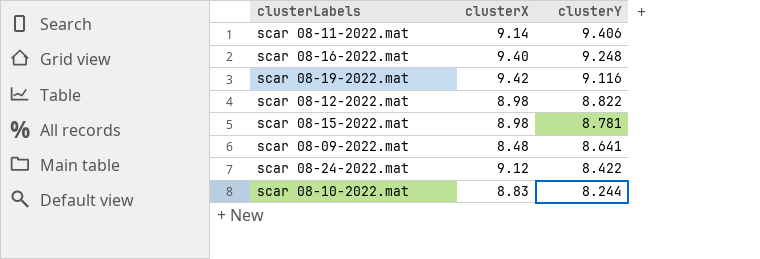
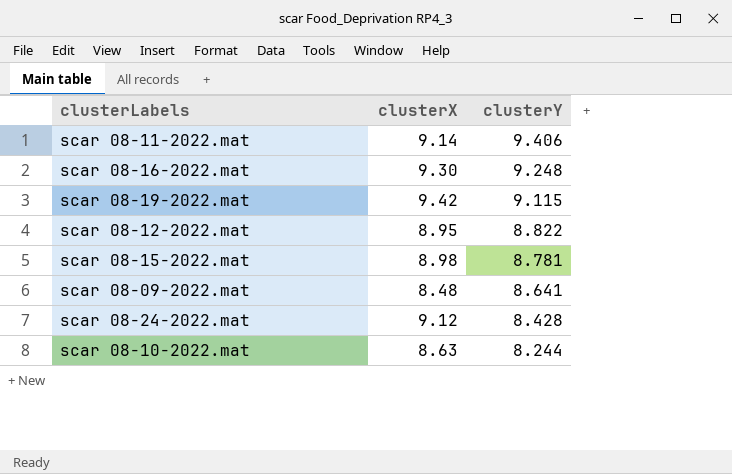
scar 08-16-2022.mat | clusterX: 9.40 -> 9.30
scar 08-19-2022.mat | clusterY: 9.116 -> 9.115
scar 08-12-2022.mat | clusterX: 8.98 -> 8.95
scar 08-24-2022.mat | clusterY: 8.422 -> 8.428
scar 08-10-2022.mat | clusterX: 8.83 -> 8.63

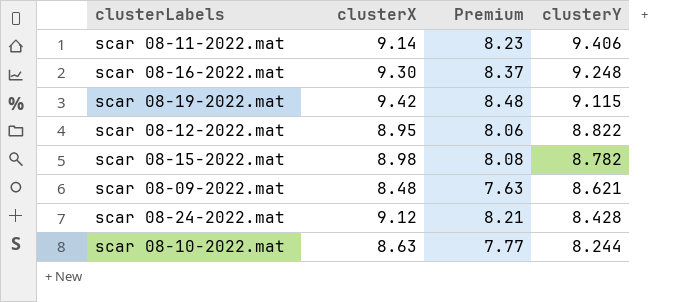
column Premium | formula: none -> [clusterX] * 0.9
scar 08-15-2022.mat | clusterY: 8.781 -> 8.782
scar 08-09-2022.mat | clusterY: 8.641 -> 8.621

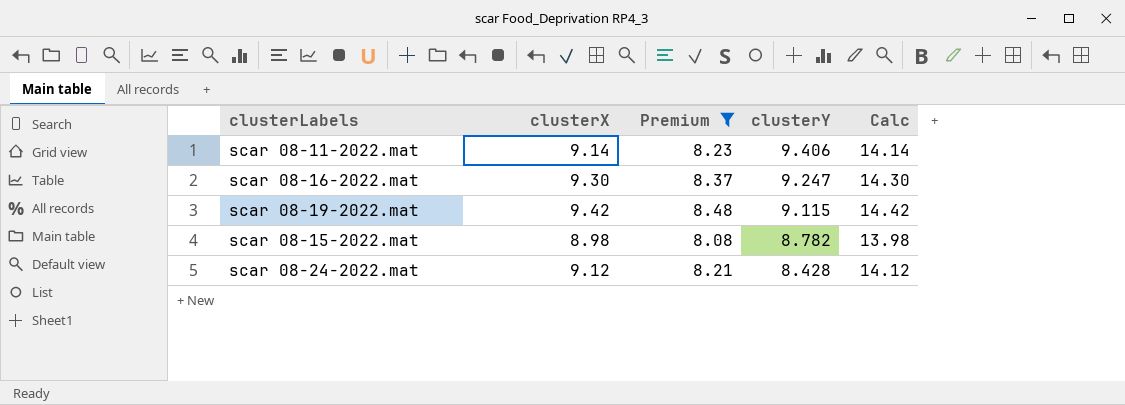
filter: none -> Premium >= 8.08
column Calc | formula: none -> [clusterX] + 5
scar 08-16-2022.mat | clusterY: 9.248 -> 9.247

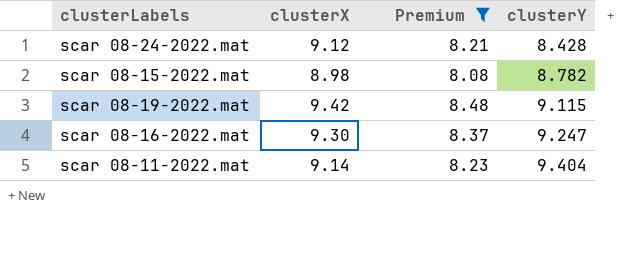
row order: clusterY descending -> clusterY ascending
column Calc | formula: [clusterX] + 5 -> none
scar 08-11-2022.mat | clusterY: 9.406 -> 9.404

